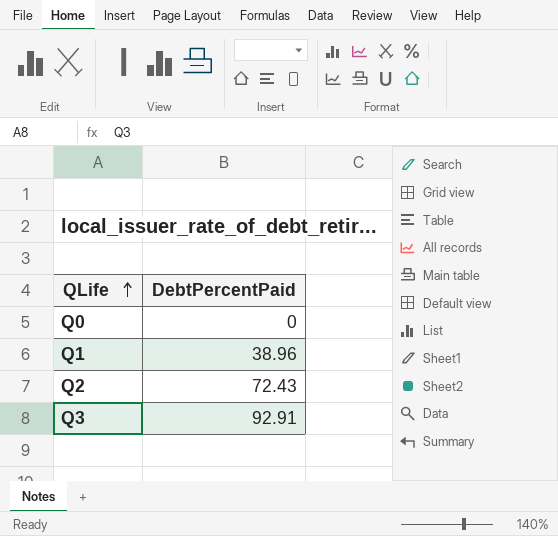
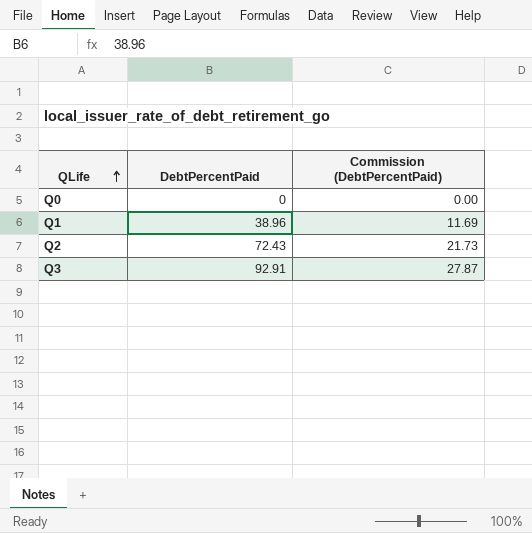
column Commission (DebtPercentPaid) | formula: none -> [DebtPercentPaid] * 0.3

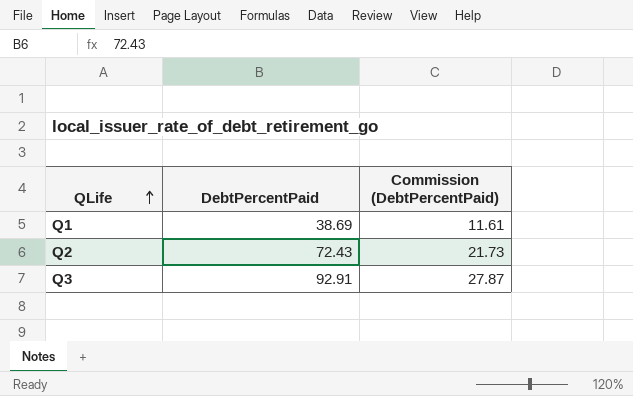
row Q0: 0 | 0.00 -> none
Q1 | DebtPercentPaid: 38.96 -> 38.69
Q1 | Commission (DebtPercentPaid): 11.69 -> 11.61

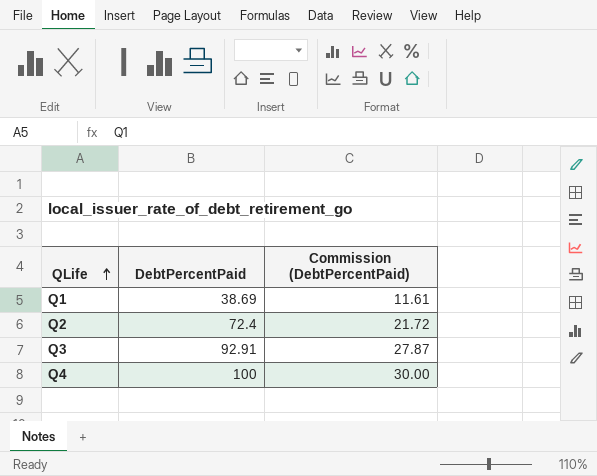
Q2 | DebtPercentPaid: 72.43 -> 72.4
Q2 | Commission (DebtPercentPaid): 21.73 -> 21.72
row Q4: none -> 100 | 30.00

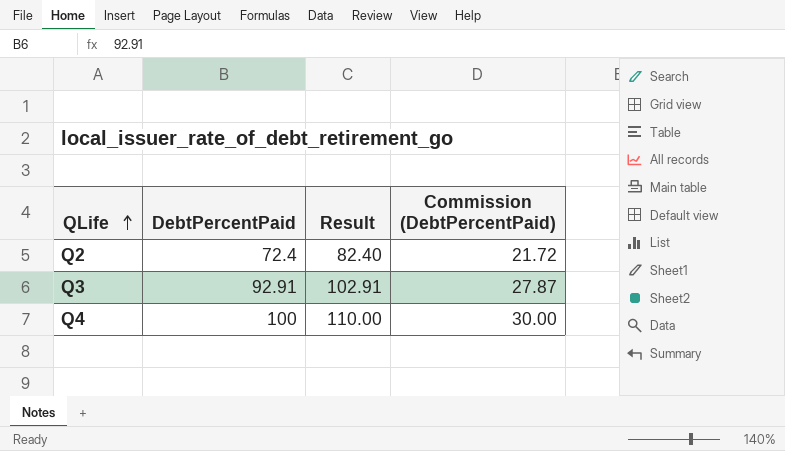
column Result | formula: none -> [DebtPercentPaid] + 10
row Q1: 38.69 | 11.61 -> none

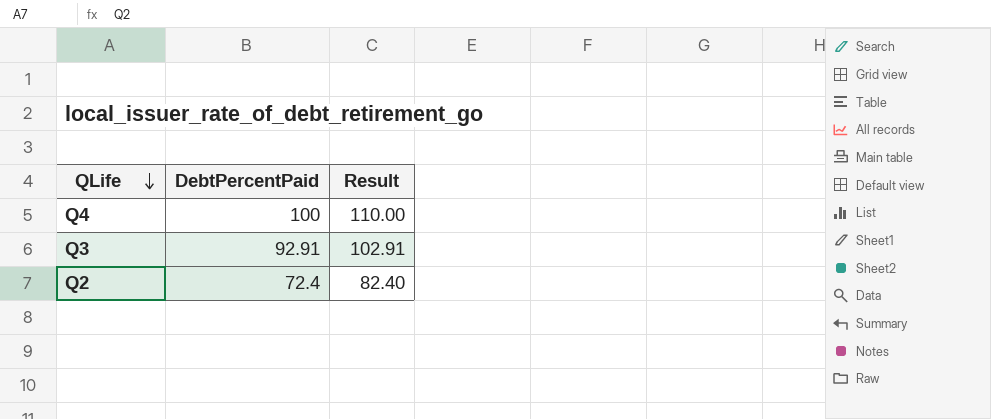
row order: QLife ascending -> QLife descending
column Commission (DebtPercentPaid) | formula: [DebtPercentPaid] * 0.3 -> none

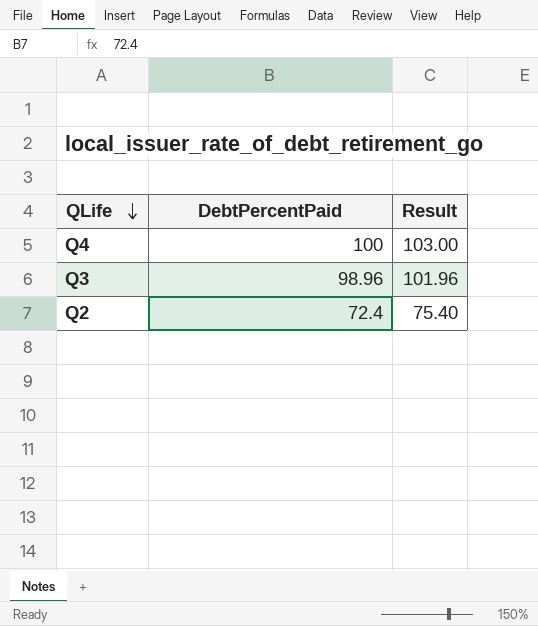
column Result | formula: [DebtPercentPaid] + 10 -> [DebtPercentPaid] + 3
Q3 | DebtPercentPaid: 92.91 -> 98.96

